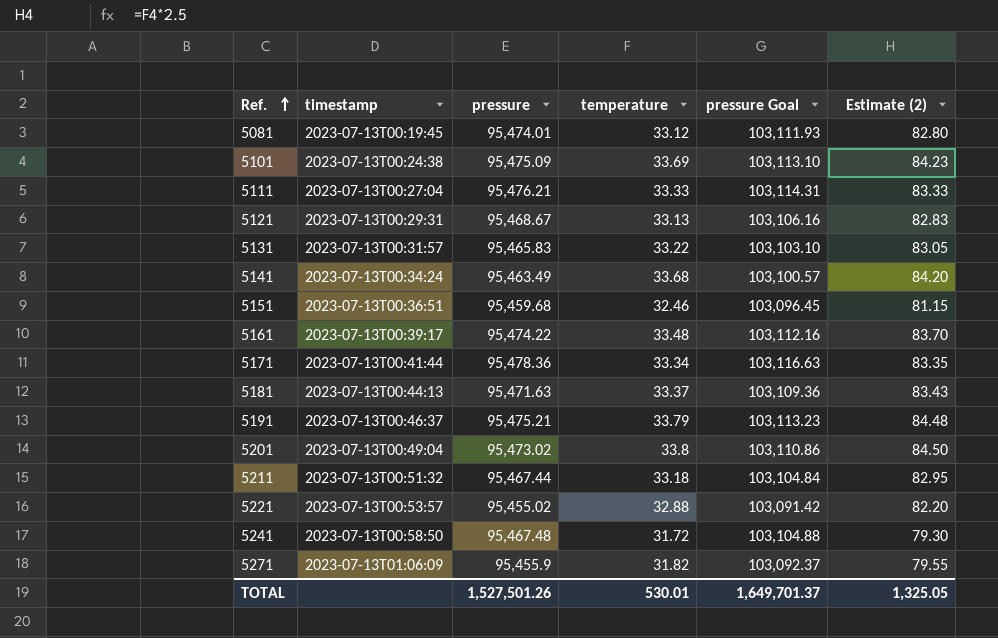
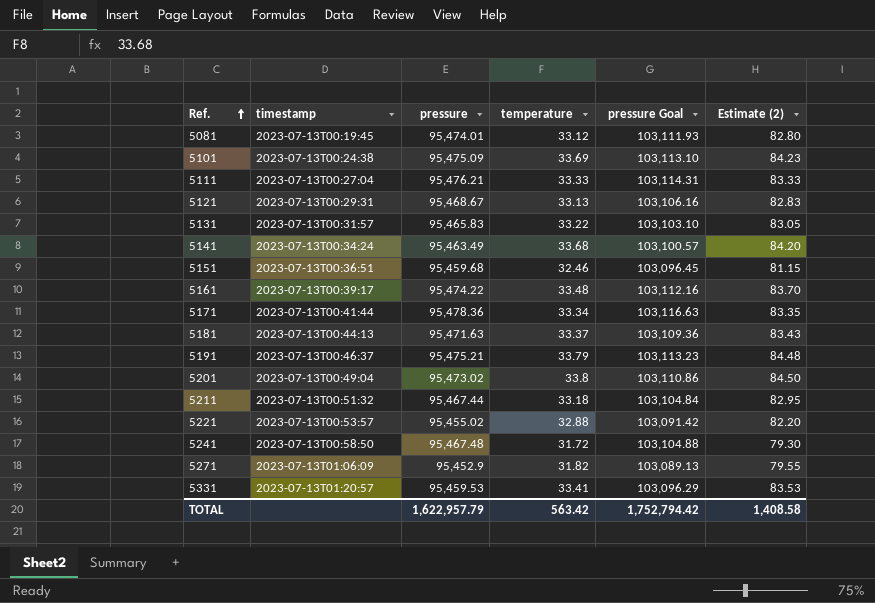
5271 | pressure: 95,455.9 -> 95,452.9
5271 | pressure Goal: 103,092.37 -> 103,089.13
row 5331: none -> 2023-07-13T01:20:57 | 95,459.53 | 33.41 | 103,096.29 | 83.53
TOTAL | pressure: 1,527,501.26 -> 1,622,957.79
TOTAL | temperature: 530.01 -> 563.42
TOTAL | pressure Goal: 1,649,701.37 -> 1,752,794.42
TOTAL | Estimate (2): 1,325.05 -> 1,408.58

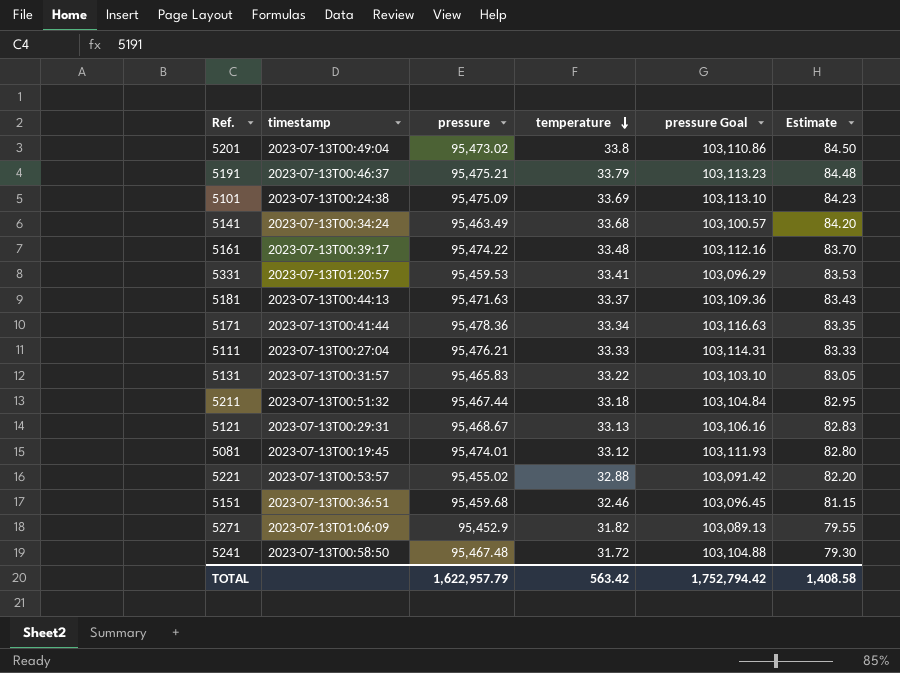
row order: Ref. ascending -> temperature descending
column name: Estimate (2) -> Estimate

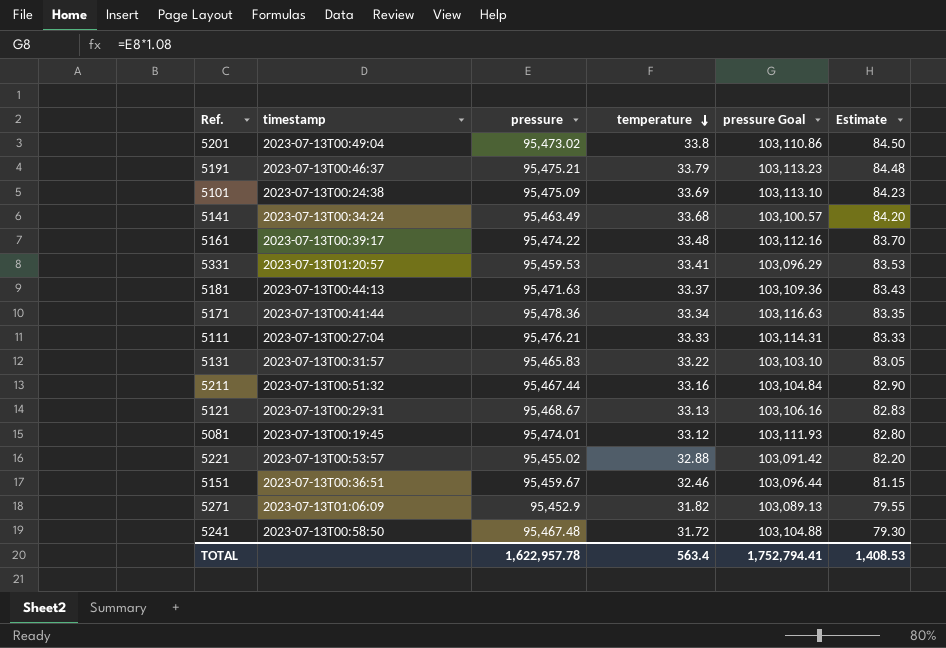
5211 | temperature: 33.18 -> 33.16
5211 | Estimate: 82.95 -> 82.90
5151 | pressure: 95,459.68 -> 95,459.67
5151 | pressure Goal: 103,096.45 -> 103,096.44
TOTAL | pressure: 1,622,957.79 -> 1,622,957.78
TOTAL | temperature: 563.42 -> 563.4
TOTAL | pressure Goal: 1,752,794.42 -> 1,752,794.41
TOTAL | Estimate: 1,408.58 -> 1,408.53

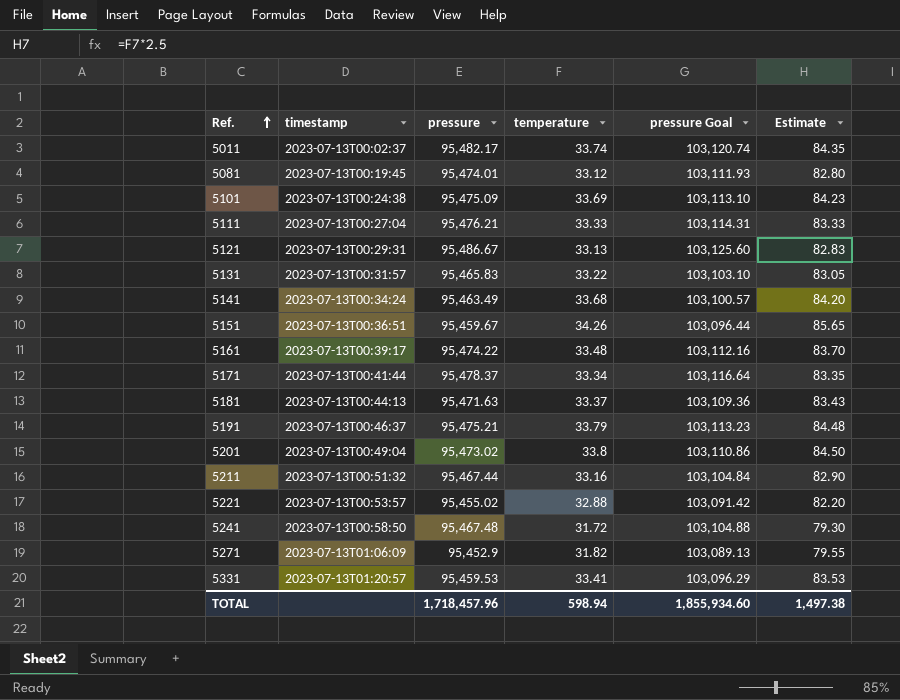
row order: temperature descending -> Ref. ascending
row 5011: none -> 2023-07-13T00:02:37 | 95,482.17 | 33.74 | 103,120.74 | 84.35
5121 | pressure: 95,468.67 -> 95,486.67
5121 | pressure Goal: 103,106.16 -> 103,125.60
5151 | temperature: 32.46 -> 34.26
5151 | Estimate: 81.15 -> 85.65
5171 | pressure: 95,478.36 -> 95,478.37
5171 | pressure Goal: 103,116.63 -> 103,116.64
TOTAL | pressure: 1,622,957.78 -> 1,718,457.96
TOTAL | temperature: 563.4 -> 598.94
TOTAL | pressure Goal: 1,752,794.41 -> 1,855,934.60
TOTAL | Estimate: 1,408.53 -> 1,497.38

